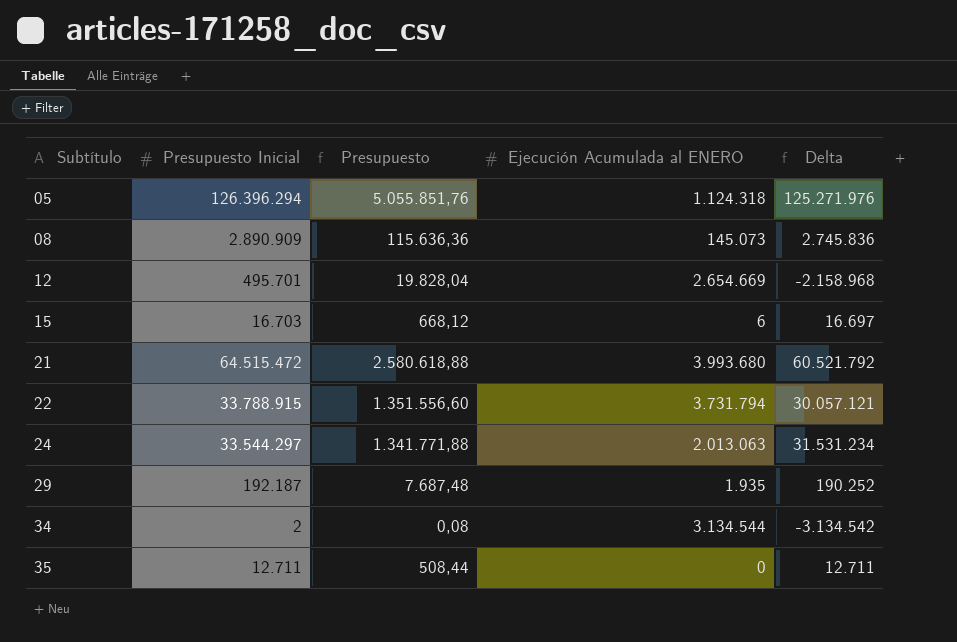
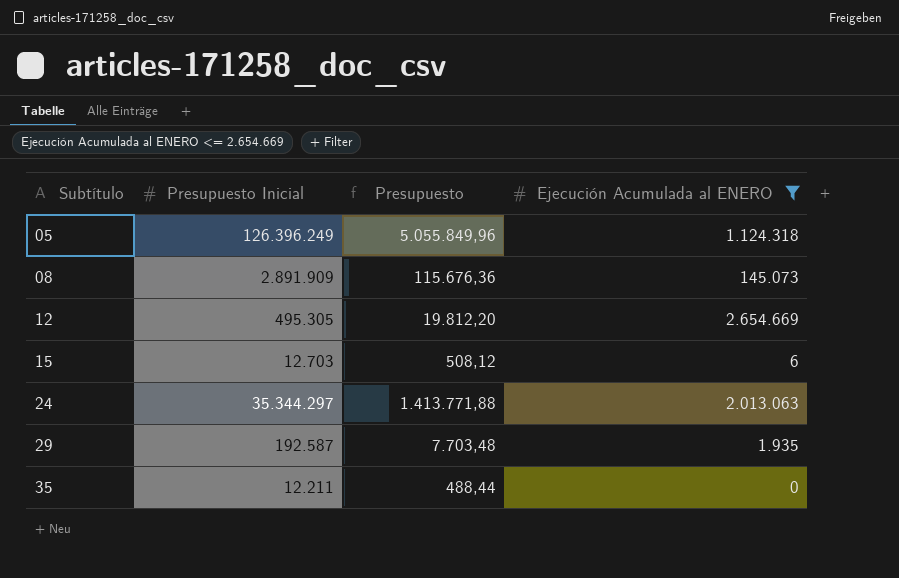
filter: none -> Ejecución Acumulada al ENERO <= 2.654.669
column Delta | formula: [Presupuesto Inicial] - [Ejecución Acumulada al ENERO] -> none
05 | Presupuesto Inicial: 126.396.294 -> 126.396.249
05 | Presupuesto: 5.055.851,76 -> 5.055.849,96
08 | Presupuesto Inicial: 2.890.909 -> 2.891.909
08 | Presupuesto: 115.636,36 -> 115.676,36
12 | Presupuesto Inicial: 495.701 -> 495.305
12 | Presupuesto: 19.828,04 -> 19.812,20
15 | Presupuesto Inicial: 16.703 -> 12.703
15 | Presupuesto: 668,12 -> 508,12
24 | Presupuesto Inicial: 33.544.297 -> 35.344.297
24 | Presupuesto: 1.341.771,88 -> 1.413.771,88
29 | Presupuesto Inicial: 192.187 -> 192.587
29 | Presupuesto: 7.687,48 -> 7.703,48
35 | Presupuesto Inicial: 12.711 -> 12.211
35 | Presupuesto: 508,44 -> 488,44

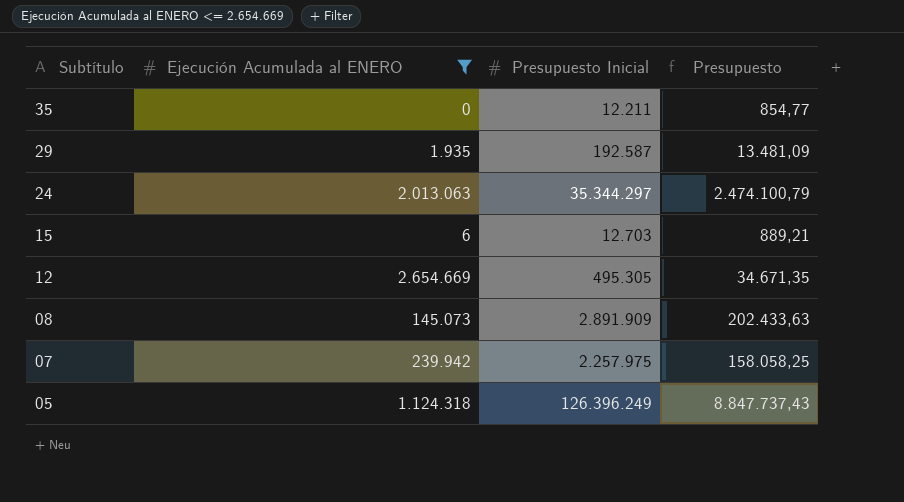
row order: Subtítulo ascending -> Subtítulo descending
column Ejecución Acumulada al ENERO | position: 4 -> 2
column Presupuesto | formula: [Presupuesto Inicial] * 0,04 -> [Presupuesto Inicial] * 0,07
row 07: none -> 239.942 | 2.257.975 | 158.058,25

